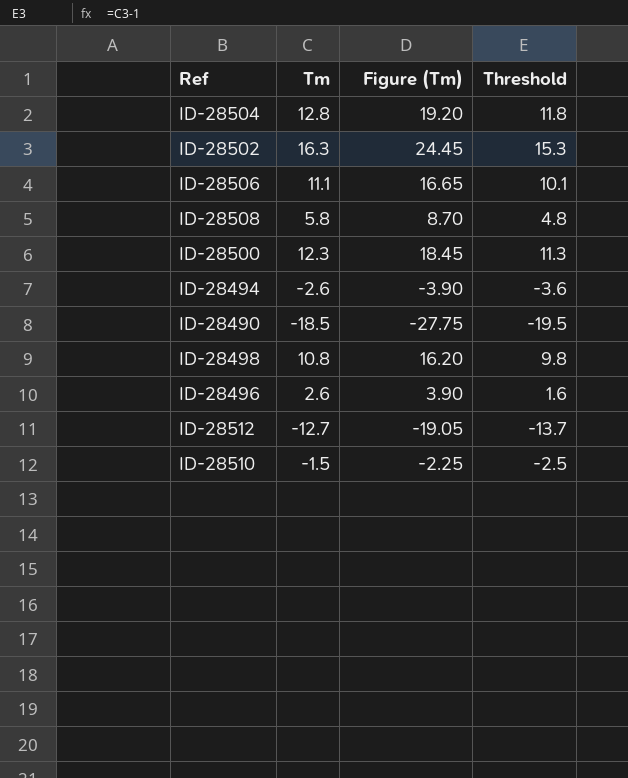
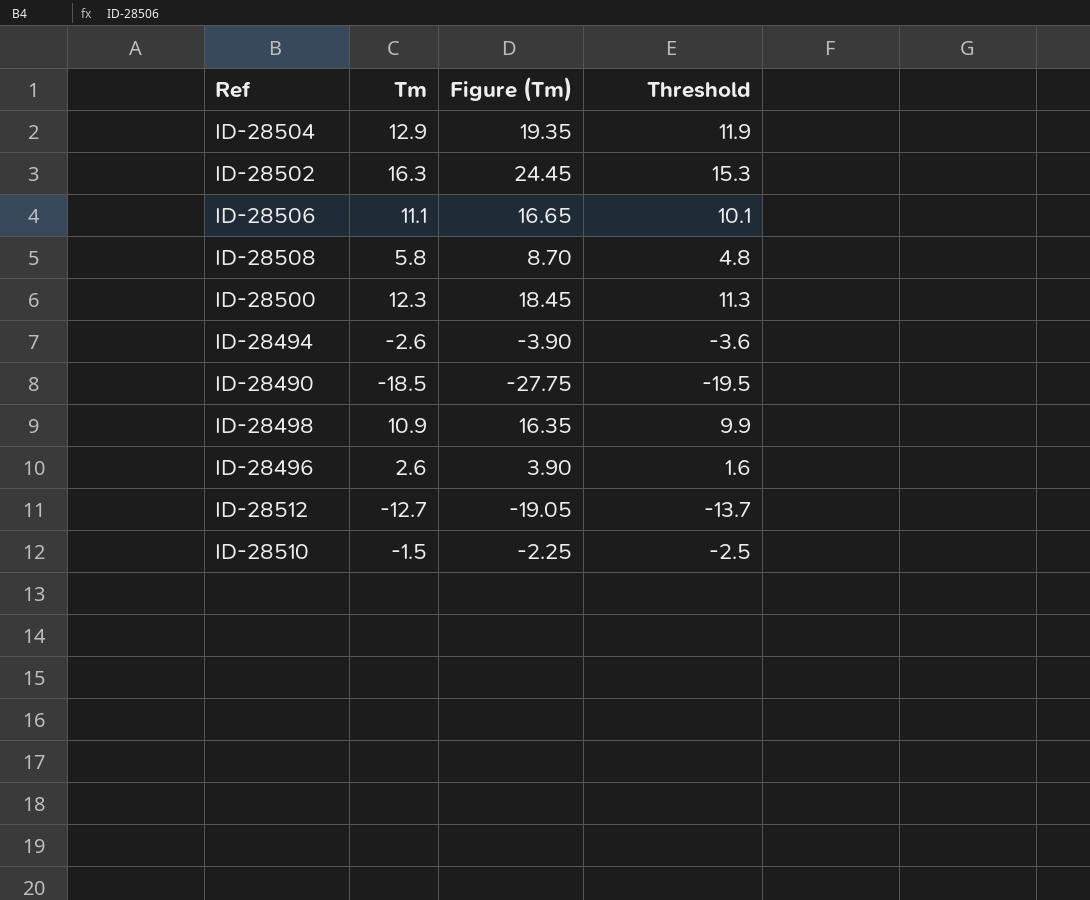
ID-28504 | Tm: 12.8 -> 12.9
ID-28504 | Figure (Tm): 19.20 -> 19.35
ID-28504 | Threshold: 11.8 -> 11.9
ID-28498 | Tm: 10.8 -> 10.9
ID-28498 | Figure (Tm): 16.20 -> 16.35
ID-28498 | Threshold: 9.8 -> 9.9

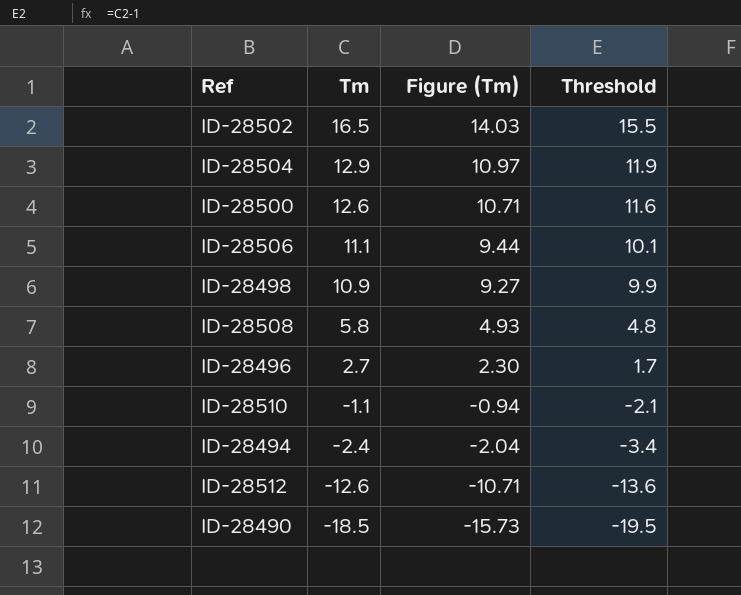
row order: none -> Tm descending
column Figure (Tm) | formula: [Tm] * 1.5 -> [Tm] * 0.85
ID-28502 | Tm: 16.3 -> 16.5
ID-28502 | Threshold: 15.3 -> 15.5
ID-28500 | Tm: 12.3 -> 12.6
ID-28500 | Threshold: 11.3 -> 11.6
ID-28496 | Tm: 2.6 -> 2.7
ID-28496 | Threshold: 1.6 -> 1.7
ID-28510 | Tm: -1.5 -> -1.1
ID-28510 | Threshold: -2.5 -> -2.1
ID-28494 | Tm: -2.6 -> -2.4
ID-28494 | Threshold: -3.6 -> -3.4
ID-28512 | Tm: -12.7 -> -12.6
ID-28512 | Threshold: -13.7 -> -13.6

